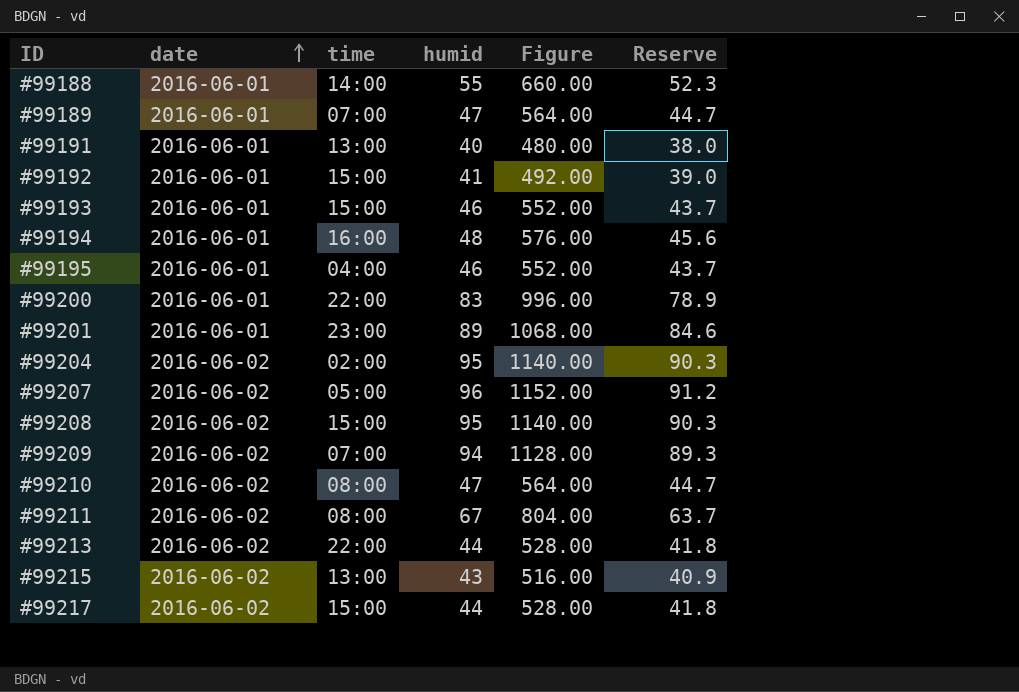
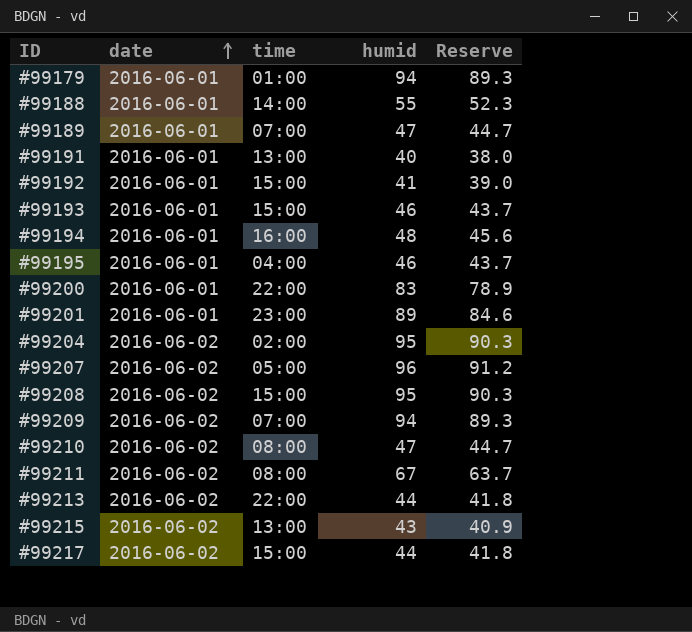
column Figure | formula: [humid] * 12 -> none
row #99179: none -> 2016-06-01 | 01:00 | 94 | 89.3

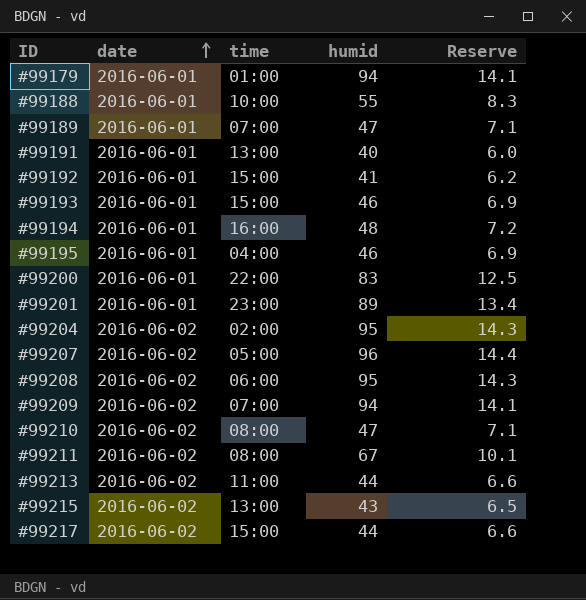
column Reserve | formula: [humid] * 0.95 -> [humid] * 0.15
#99188 | time: 14:00 -> 10:00
#99208 | time: 15:00 -> 06:00
#99213 | time: 22:00 -> 11:00

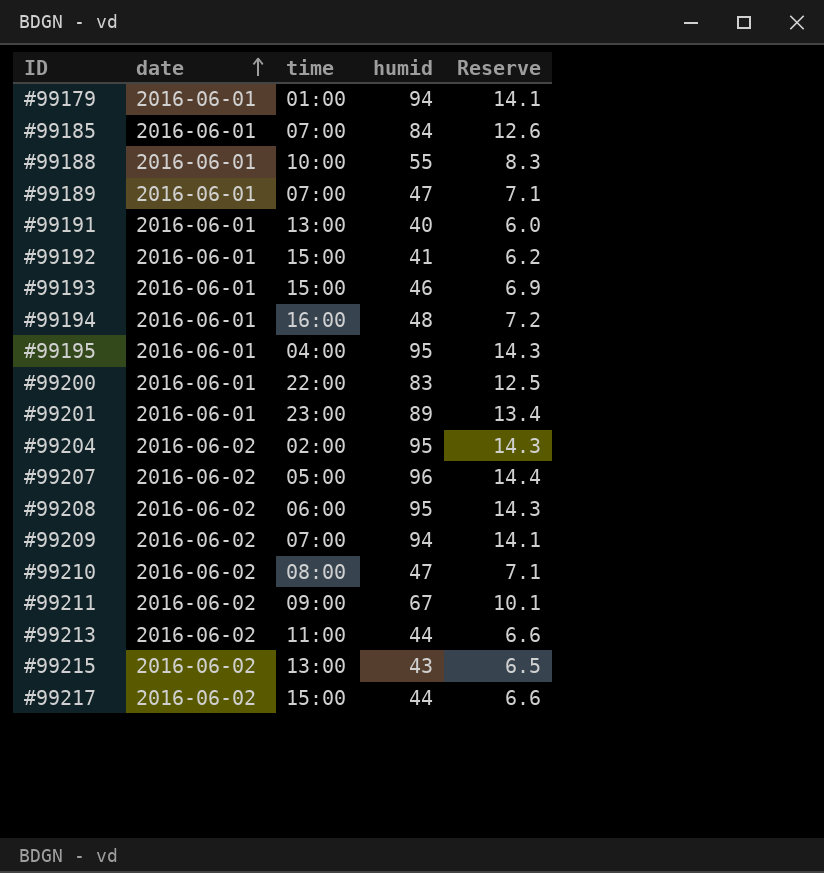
row #99185: none -> 2016-06-01 | 07:00 | 84 | 12.6
#99195 | humid: 46 -> 95
#99195 | Reserve: 6.9 -> 14.3
#99211 | time: 08:00 -> 09:00

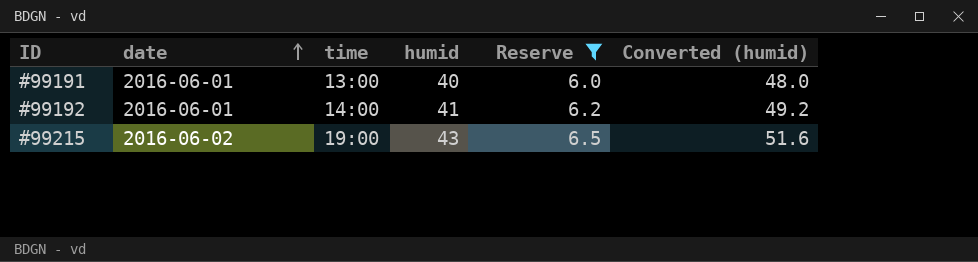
filter: none -> Reserve <= 6.5
column Converted (humid) | formula: none -> [humid] * 1.2
#99192 | time: 15:00 -> 14:00
#99215 | time: 13:00 -> 19:00

